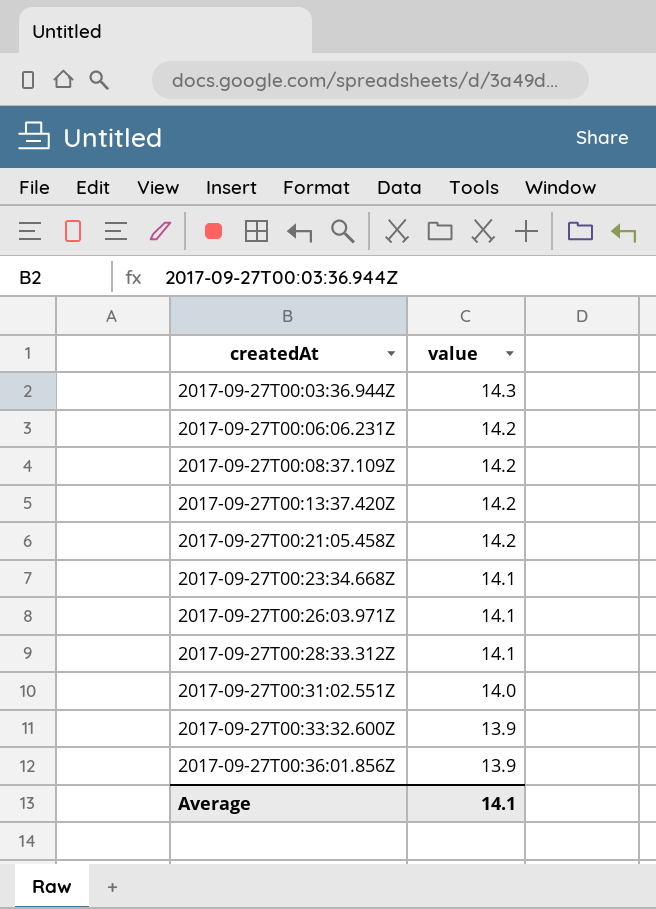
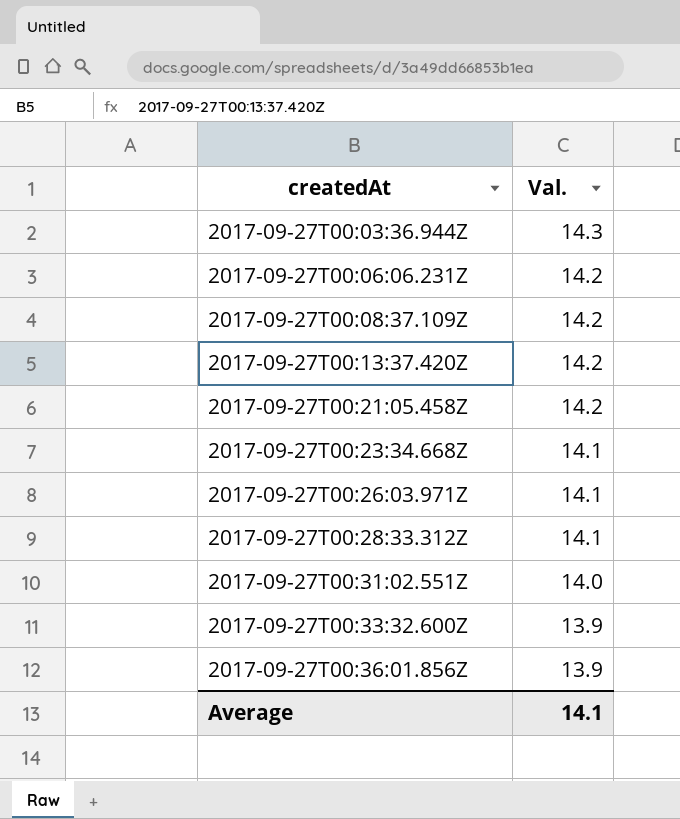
column name: value -> Val.

